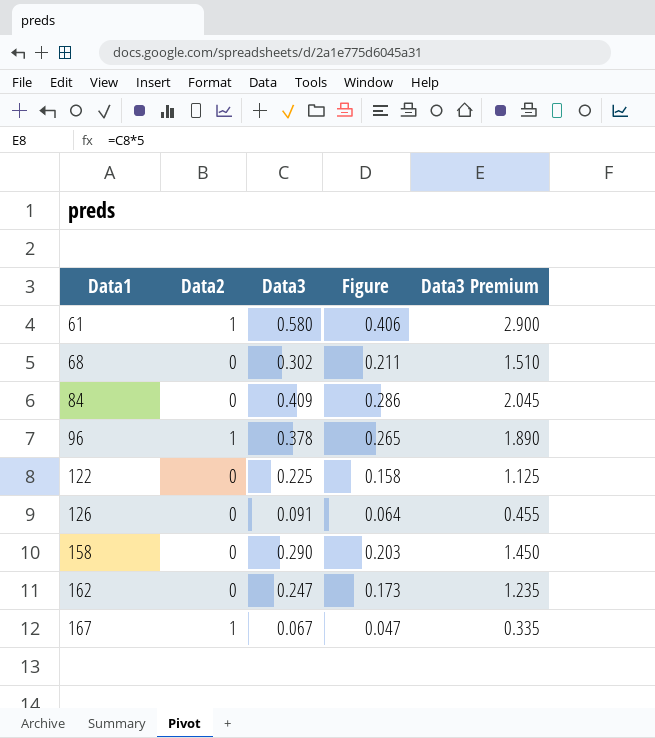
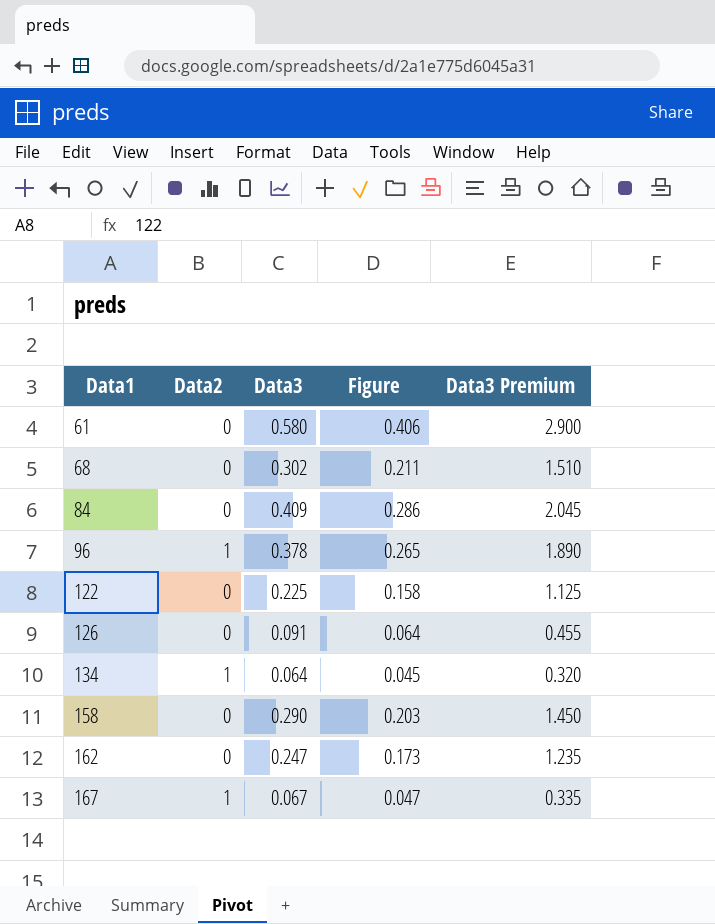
61 | Data2: 1 -> 0
row 134: none -> 1 | 0.064 | 0.045 | 0.320

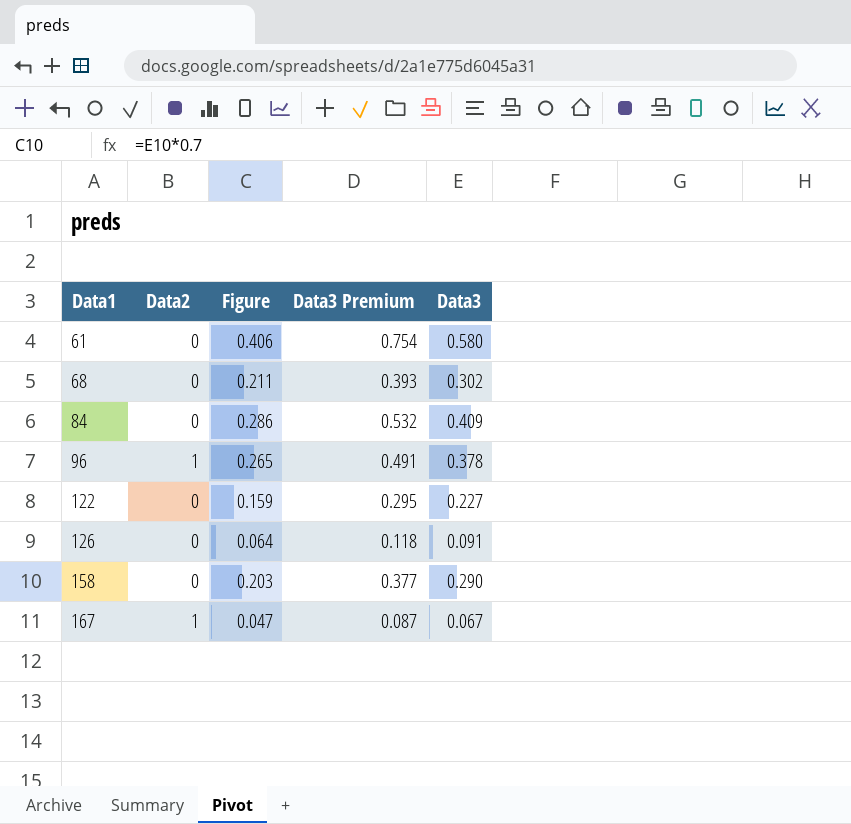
column Data3 Premium | formula: [Data3] * 5 -> [Data3] * 1.3
column Data3 | position: 3 -> 5
row 134: 1 | 0.064 | 0.045 | 0.320 -> none
row 162: 0 | 0.247 | 0.173 | 1.235 -> none
122 | Figure: 0.158 -> 0.159
122 | Data3: 0.225 -> 0.227

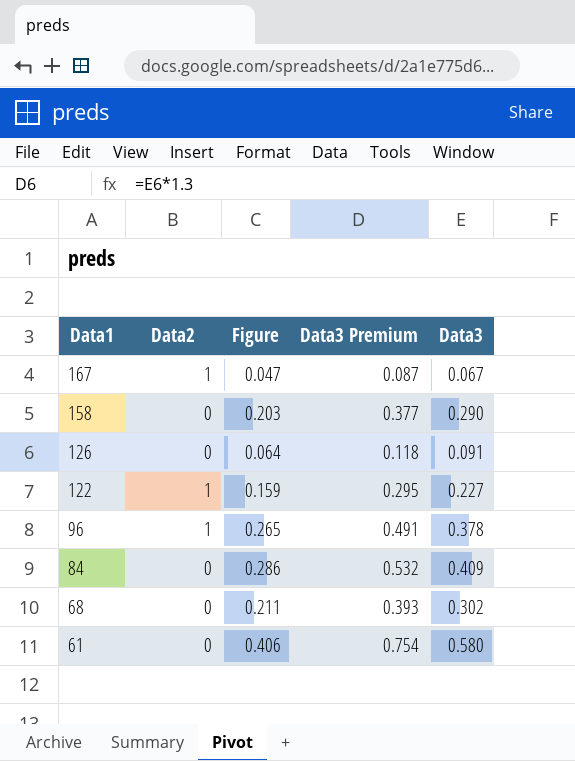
row order: Data1 ascending -> Data1 descending
122 | Data2: 0 -> 1

